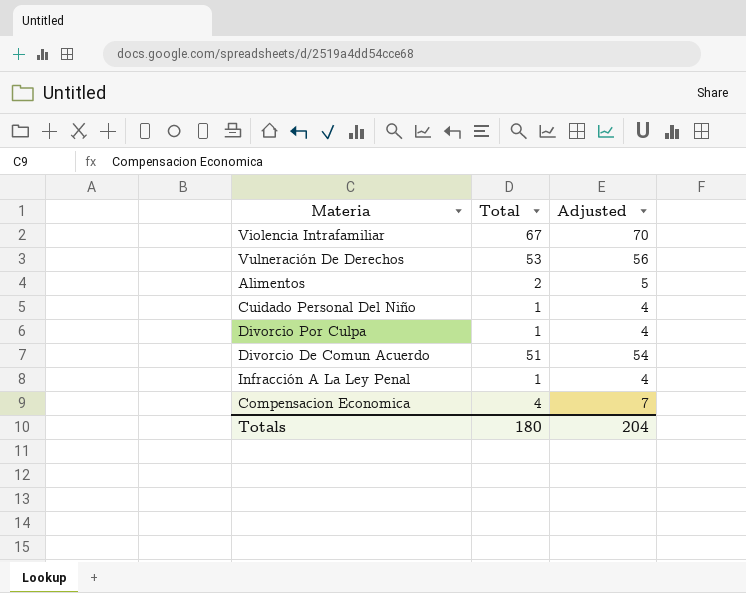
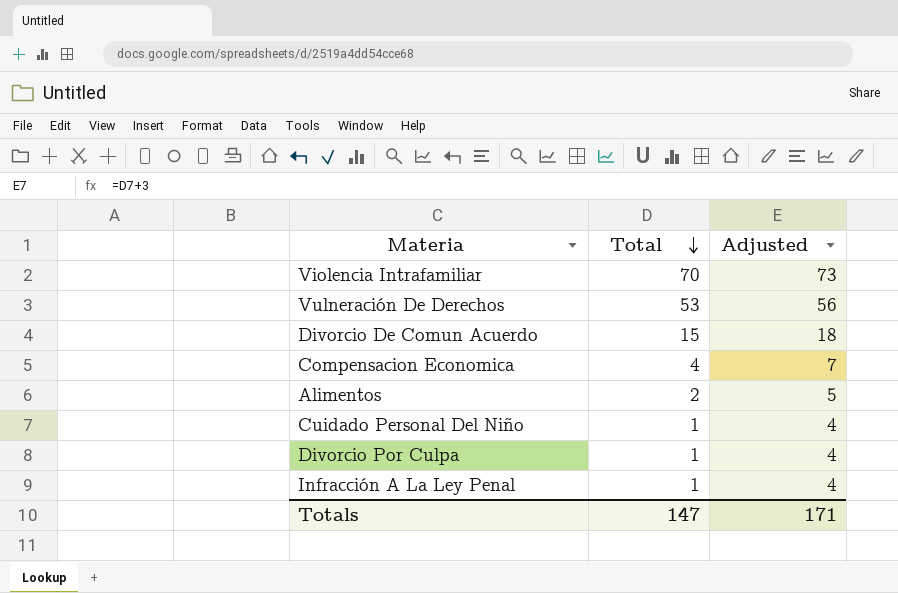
row order: none -> Total descending
Violencia Intrafamiliar | Total: 67 -> 70
Violencia Intrafamiliar | Adjusted: 70 -> 73
Divorcio De Comun Acuerdo | Total: 51 -> 15
Divorcio De Comun Acuerdo | Adjusted: 54 -> 18
Totals | Total: 180 -> 147
Totals | Adjusted: 204 -> 171

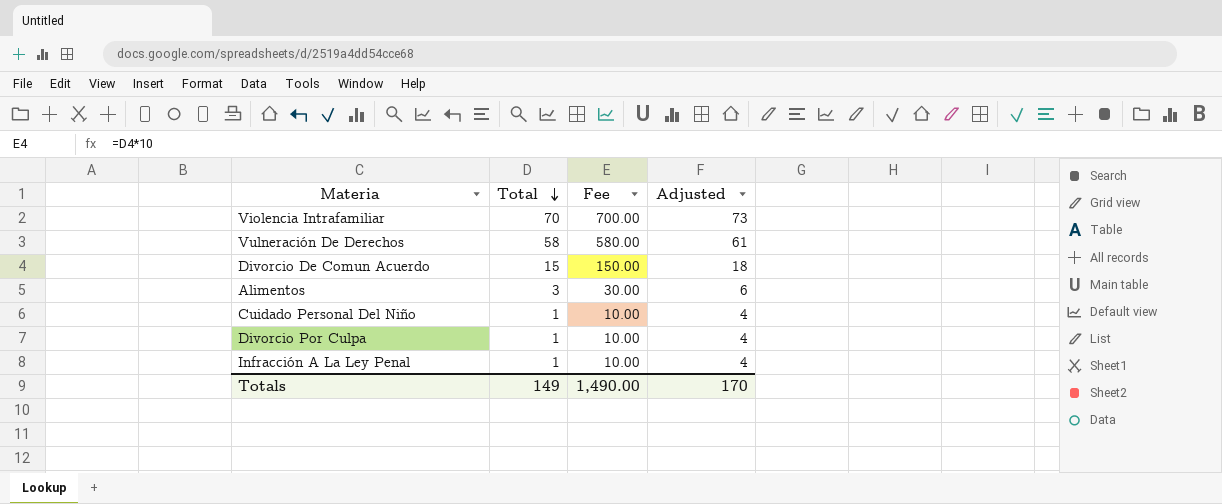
column Fee | formula: none -> [Total] * 10
row Compensacion Economica: 4 | 7 -> none
Vulneración De Derechos | Total: 53 -> 58
Vulneración De Derechos | Adjusted: 56 -> 61
Alimentos | Total: 2 -> 3
Alimentos | Adjusted: 5 -> 6
Totals | Total: 147 -> 149
Totals | Adjusted: 171 -> 170

